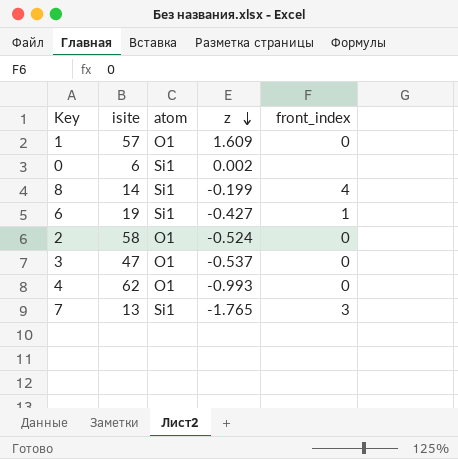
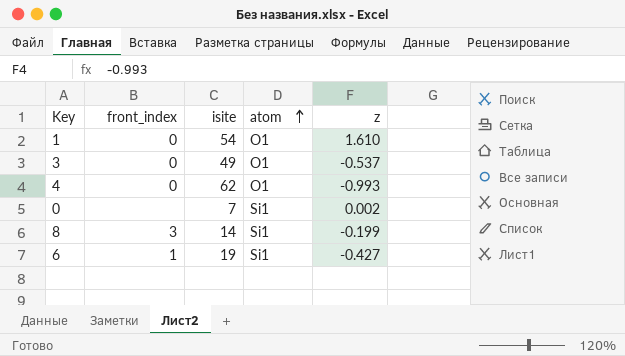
row order: z descending -> atom ascending
column front_index | position: 5 -> 2
row 2: 58 | O1 | -0.524 | 0 -> none
row 7: 13 | Si1 | -1.765 | 3 -> none
1 | isite: 57 -> 54
1 | z: 1.609 -> 1.610
3 | isite: 47 -> 49
0 | isite: 6 -> 7
8 | front_index: 4 -> 3

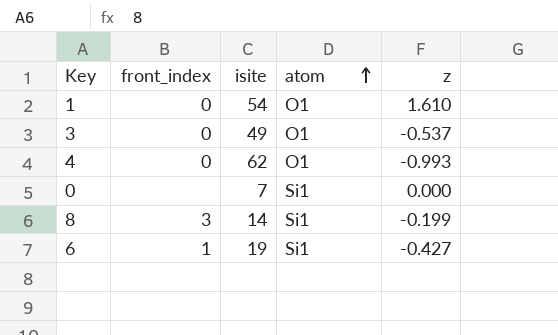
0 | z: 0.002 -> 0.000

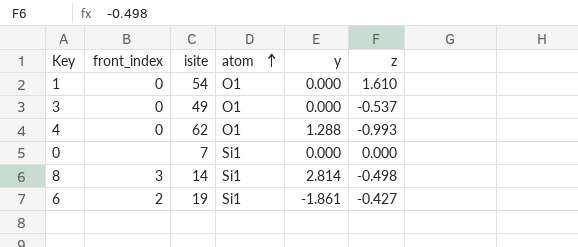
column y | position: none -> 5
8 | z: -0.199 -> -0.498
6 | front_index: 1 -> 2

